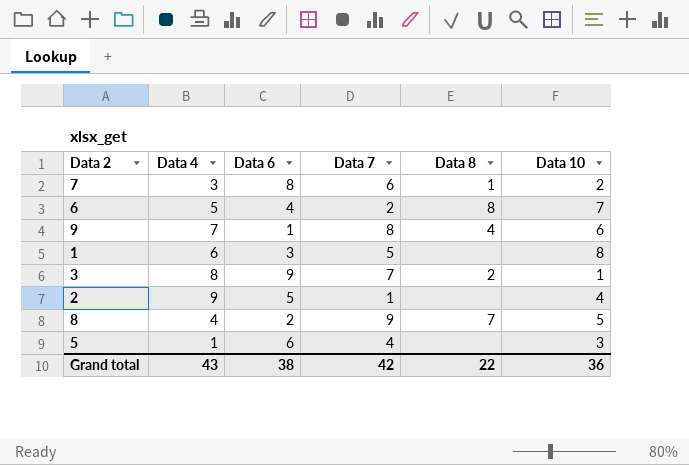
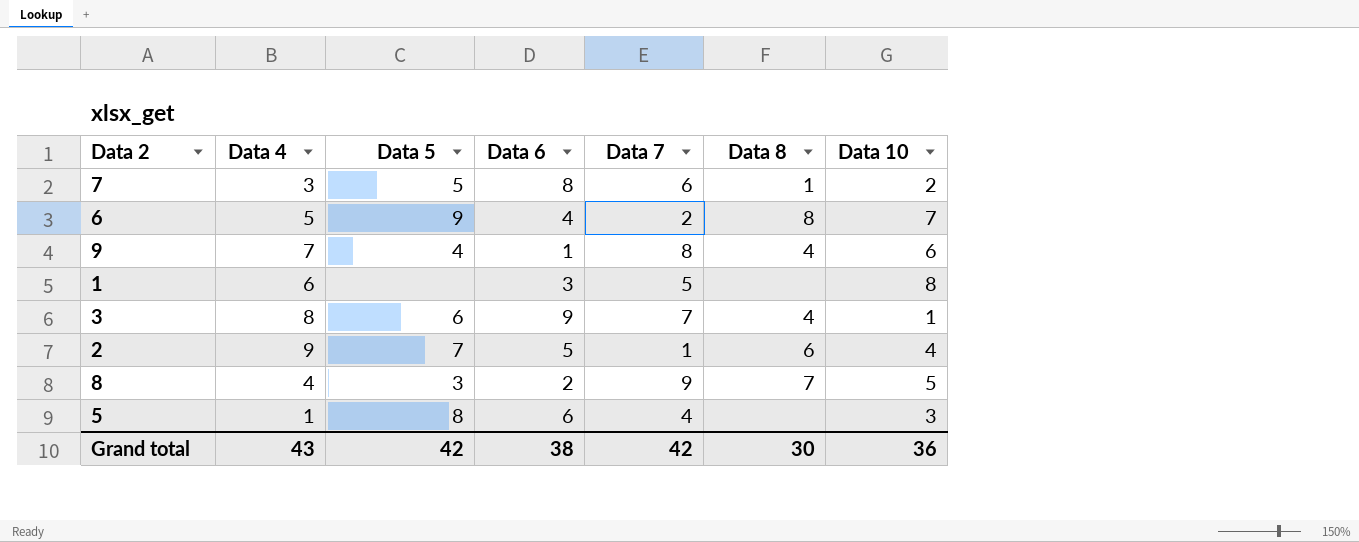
column Data 5 | position: none -> 3
3 | Data 8: 2 -> 4
2 | Data 8: none -> 6
Grand total | Data 8: 22 -> 30

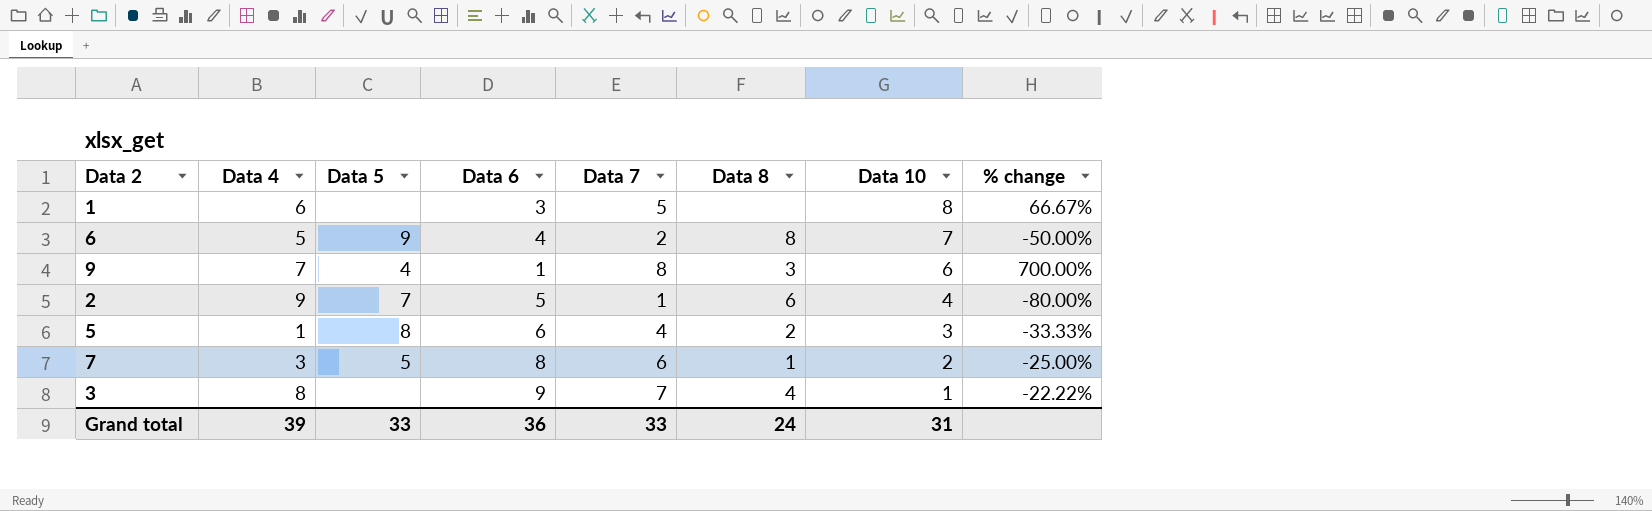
row order: none -> Data 10 descending
column % change | formula: none -> ([Data 7] - [Data 6]) / [Data 6]
row 8: 4 | 3 | 2 | 9 | 7 | 5 -> none
9 | Data 8: 4 -> 3
5 | Data 8: none -> 2
3 | Data 5: 6 -> none
Grand total | Data 4: 43 -> 39
Grand total | Data 5: 42 -> 33
Grand total | Data 6: 38 -> 36
Grand total | Data 7: 42 -> 33
Grand total | Data 8: 30 -> 24
Grand total | Data 10: 36 -> 31

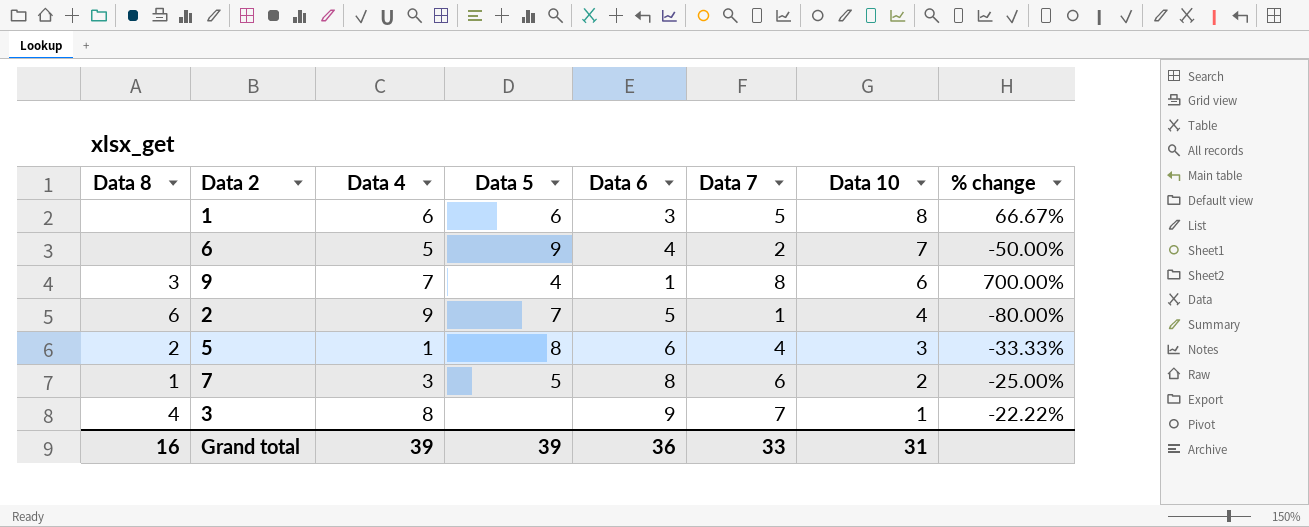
column Data 8 | position: 6 -> 1
1 | Data 5: none -> 6
6 | Data 8: 8 -> none
Grand total | Data 8: 24 -> 16
Grand total | Data 5: 33 -> 39

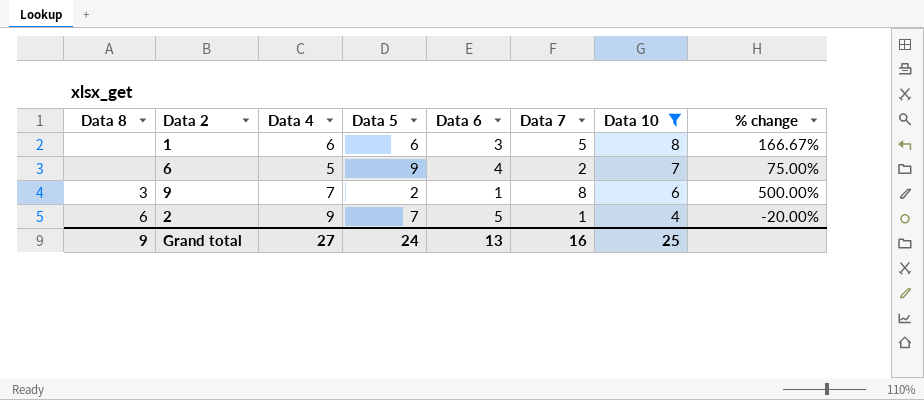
filter: none -> Data 10 >= 4
column % change | formula: ([Data 7] - [Data 6]) / [Data 6] -> ([Data 10] - [Data 6]) / [Data 6]
9 | Data 5: 4 -> 2
Grand total | Data 8: 16 -> 9
Grand total | Data 4: 39 -> 27
Grand total | Data 5: 39 -> 24
Grand total | Data 6: 36 -> 13
Grand total | Data 7: 33 -> 16
Grand total | Data 10: 31 -> 25

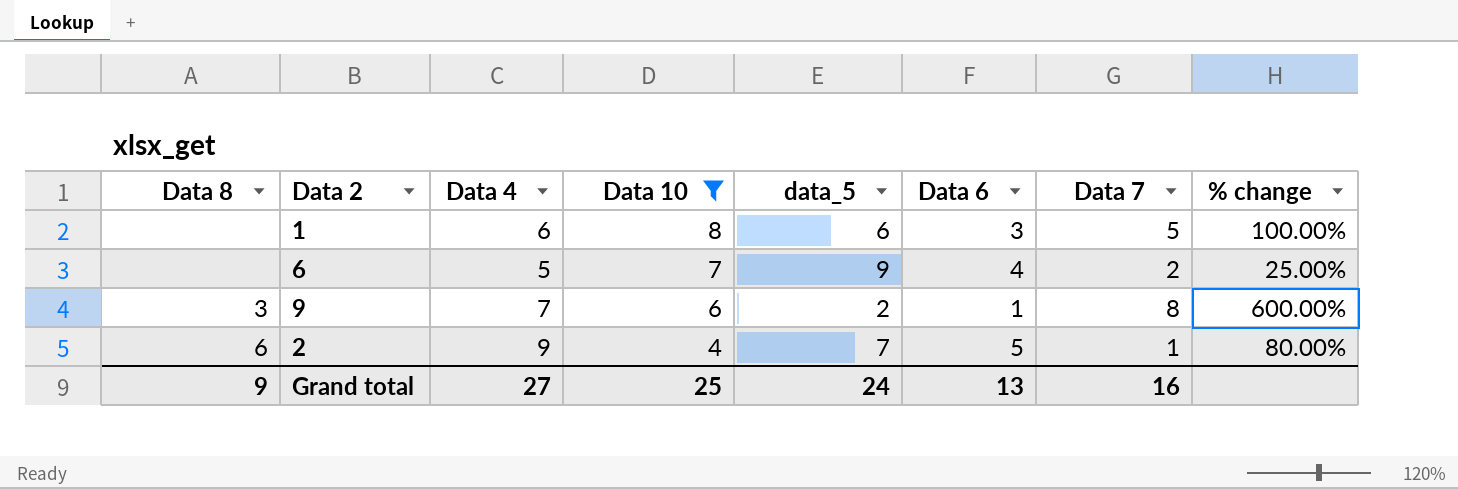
column Data 10 | position: 7 -> 4
column name: Data 5 -> data_5
column % change | formula: ([Data 10] - [Data 6]) / [Data 6] -> ([Data 4] - [Data 6]) / [Data 6]

